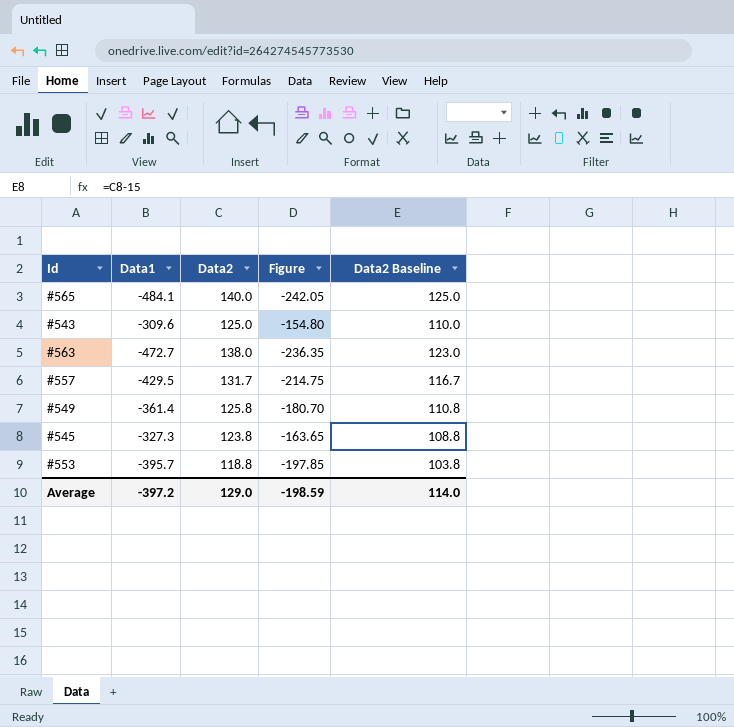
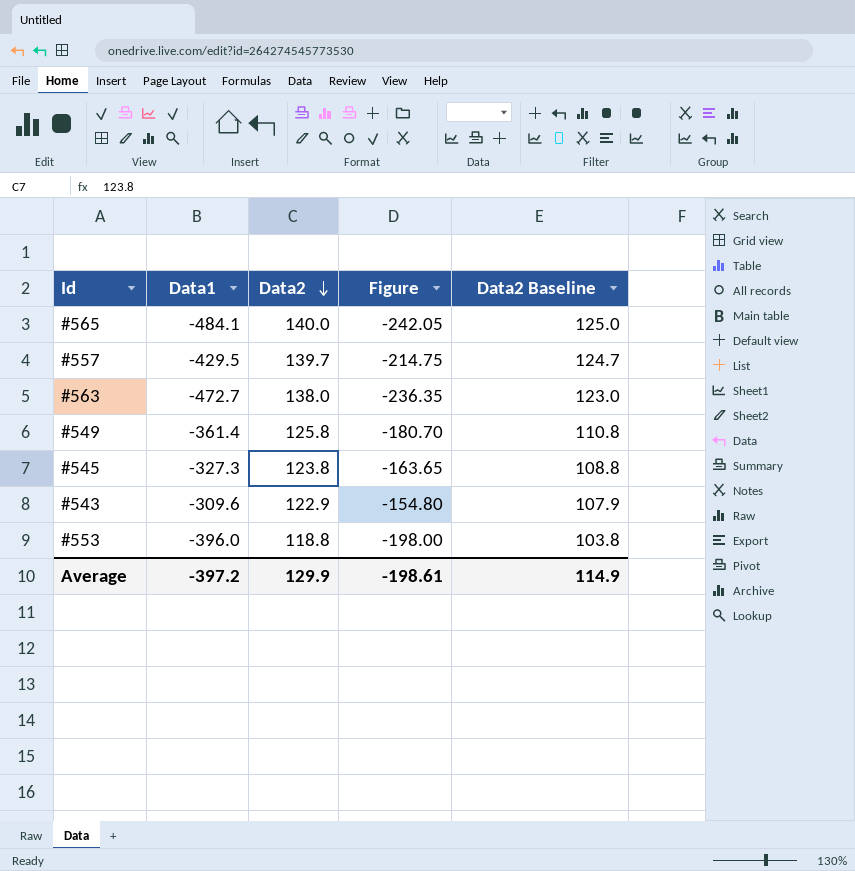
row order: none -> Data2 descending
#557 | Data2: 131.7 -> 139.7
#557 | Data2 Baseline: 116.7 -> 124.7
#543 | Data2: 125.0 -> 122.9
#543 | Data2 Baseline: 110.0 -> 107.9
#553 | Data1: -395.7 -> -396.0
#553 | Figure: -197.85 -> -198.00
Average | Data2: 129.0 -> 129.9
Average | Figure: -198.59 -> -198.61
Average | Data2 Baseline: 114.0 -> 114.9

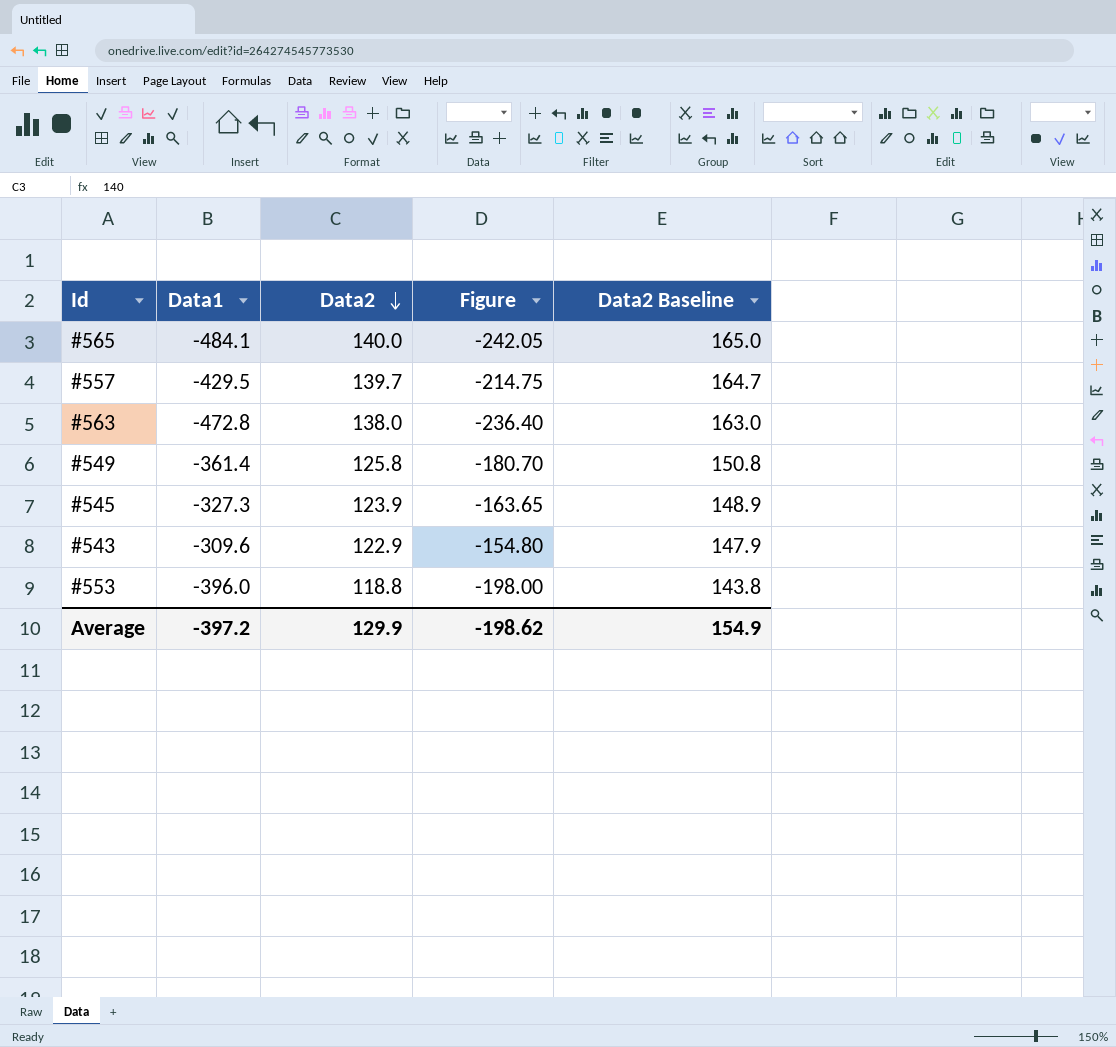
column Data2 Baseline | formula: [Data2] - 15 -> [Data2] + 25
#563 | Data1: -472.7 -> -472.8
#563 | Figure: -236.35 -> -236.40
#545 | Data2: 123.8 -> 123.9
Average | Figure: -198.61 -> -198.62
Average | Data2 Baseline: 114.9 -> 154.9

